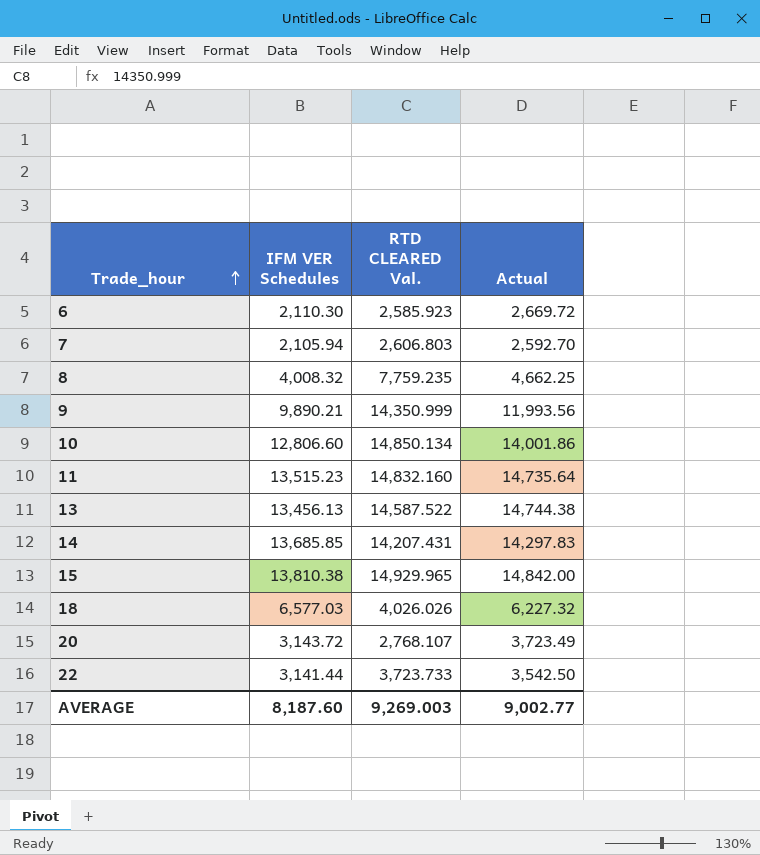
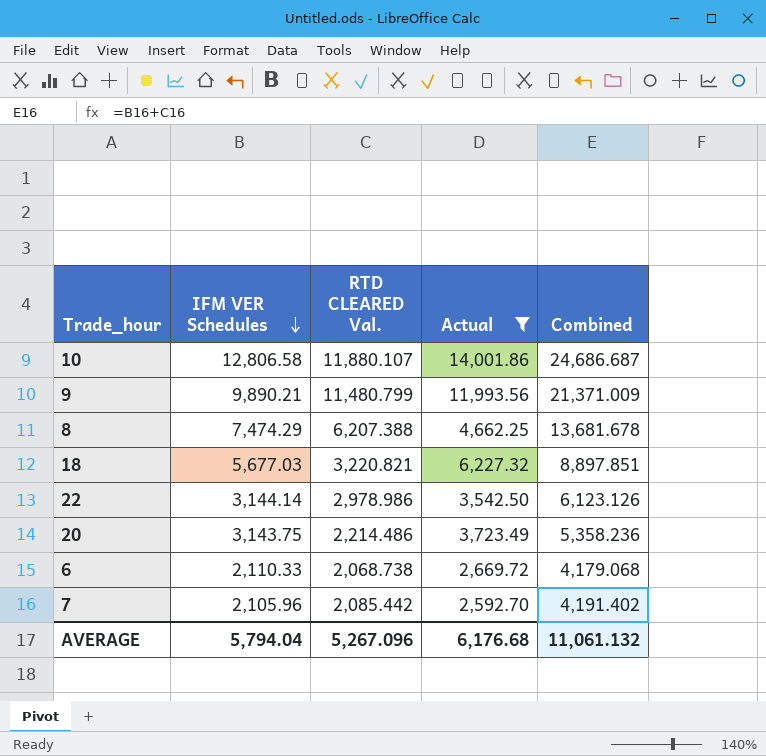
filter: none -> Actual <= 14,001.86
row order: Trade_hour ascending -> IFM VER Schedules descending
column Combined | formula: none -> [IFM VER Schedules] + [RTD CLEARED Val.]
10 | IFM VER Schedules: 12,806.60 -> 12,806.58
10 | RTD CLEARED Val.: 14,850.134 -> 11,880.107
9 | RTD CLEARED Val.: 14,350.999 -> 11,480.799
8 | IFM VER Schedules: 4,008.32 -> 7,474.29
8 | RTD CLEARED Val.: 7,759.235 -> 6,207.388
18 | IFM VER Schedules: 6,577.03 -> 5,677.03
18 | RTD CLEARED Val.: 4,026.026 -> 3,220.821
22 | IFM VER Schedules: 3,141.44 -> 3,144.14
22 | RTD CLEARED Val.: 3,723.733 -> 2,978.986
20 | IFM VER Schedules: 3,143.72 -> 3,143.75
20 | RTD CLEARED Val.: 2,768.107 -> 2,214.486
6 | IFM VER Schedules: 2,110.30 -> 2,110.33
6 | RTD CLEARED Val.: 2,585.923 -> 2,068.738
7 | IFM VER Schedules: 2,105.94 -> 2,105.96
7 | RTD CLEARED Val.: 2,606.803 -> 2,085.442
AVERAGE | IFM VER Schedules: 8,187.60 -> 5,794.04
AVERAGE | RTD CLEARED Val.: 9,269.003 -> 5,267.096
AVERAGE | Actual: 9,002.77 -> 6,176.68

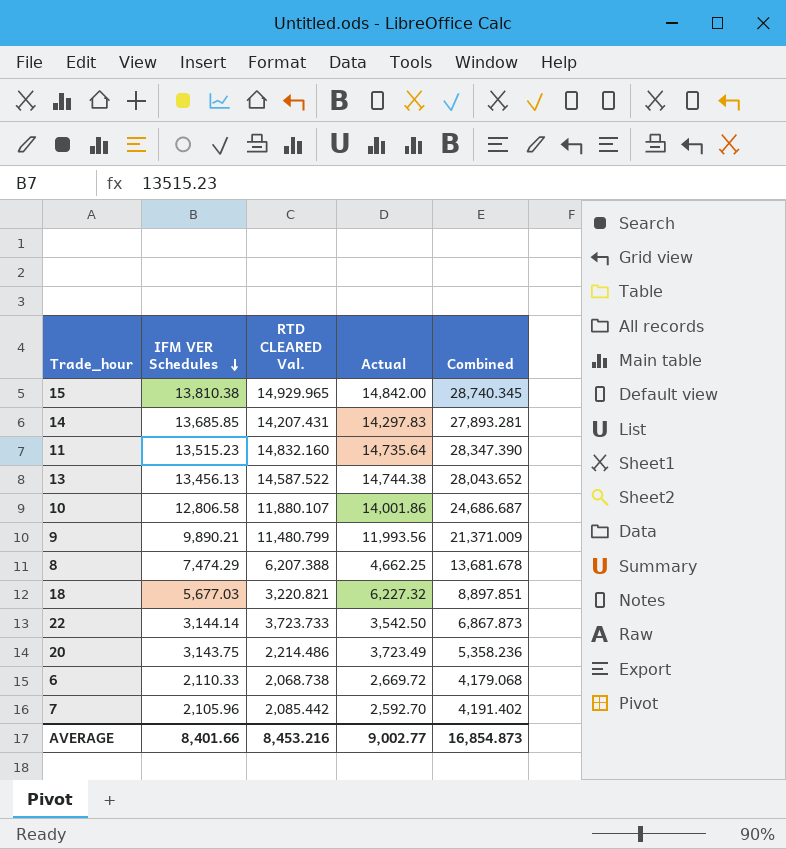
filter: Actual <= 14,001.86 -> none
22 | RTD CLEARED Val.: 2,978.986 -> 3,723.733
22 | Combined: 6,123.126 -> 6,867.873
AVERAGE | IFM VER Schedules: 5,794.04 -> 8,401.66
AVERAGE | RTD CLEARED Val.: 5,267.096 -> 8,453.216
AVERAGE | Actual: 6,176.68 -> 9,002.77
AVERAGE | Combined: 11,061.132 -> 16,854.873

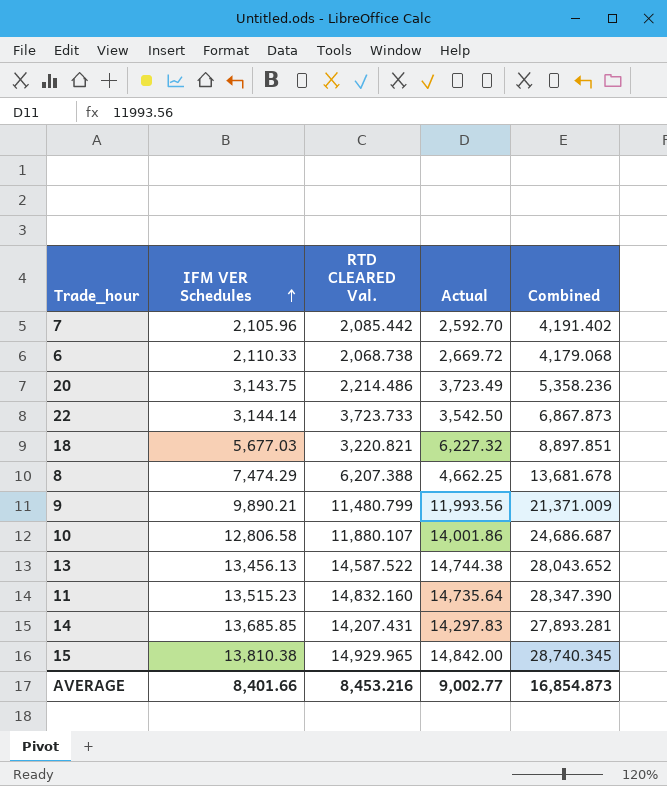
row order: IFM VER Schedules descending -> IFM VER Schedules ascending

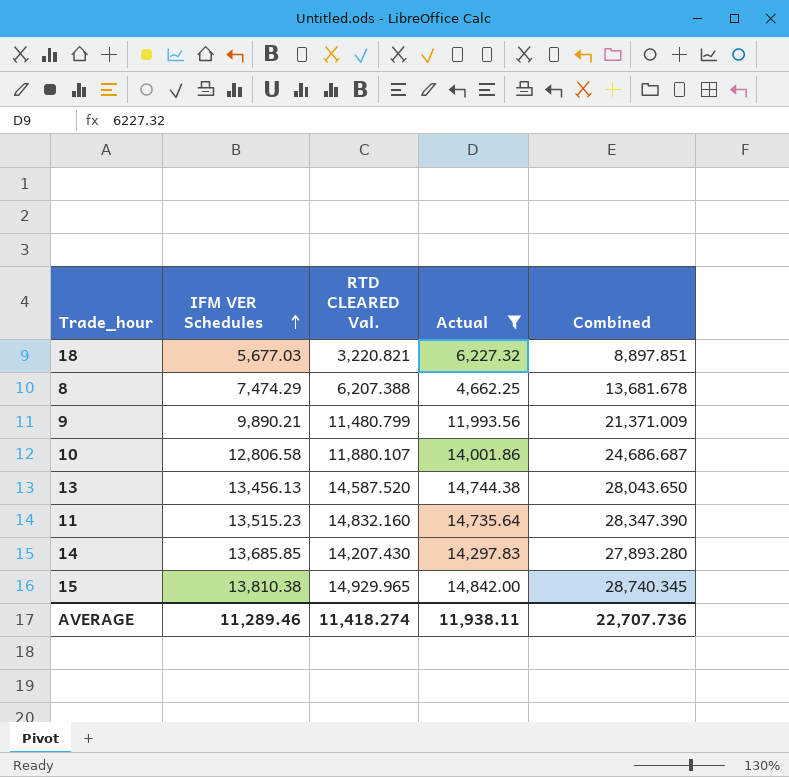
filter: none -> Actual >= 4,662.25
13 | RTD CLEARED Val.: 14,587.522 -> 14,587.520
13 | Combined: 28,043.652 -> 28,043.650
14 | RTD CLEARED Val.: 14,207.431 -> 14,207.430
14 | Combined: 27,893.281 -> 27,893.280
AVERAGE | IFM VER Schedules: 8,401.66 -> 11,289.46
AVERAGE | RTD CLEARED Val.: 8,453.216 -> 11,418.274
AVERAGE | Actual: 9,002.77 -> 11,938.11
AVERAGE | Combined: 16,854.873 -> 22,707.736

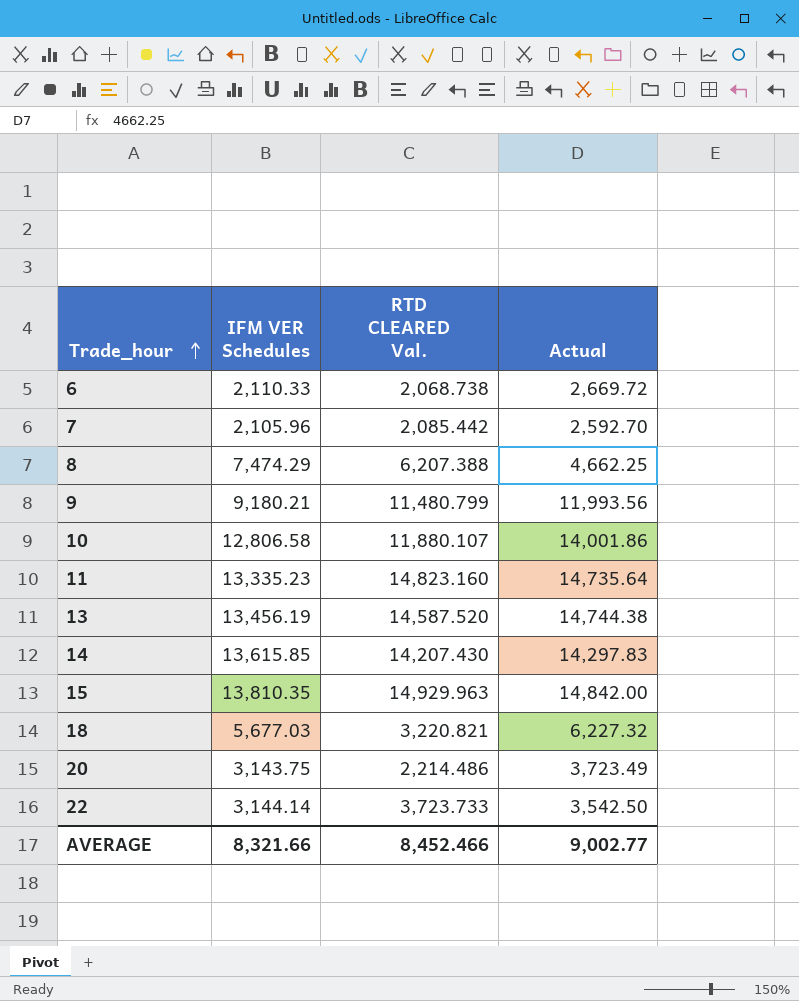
filter: Actual >= 4,662.25 -> none
row order: IFM VER Schedules ascending -> Trade_hour ascending
column Combined | formula: [IFM VER Schedules] + [RTD CLEARED Val.] -> none
9 | IFM VER Schedules: 9,890.21 -> 9,180.21
11 | IFM VER Schedules: 13,515.23 -> 13,335.23
11 | RTD CLEARED Val.: 14,832.160 -> 14,823.160
13 | IFM VER Schedules: 13,456.13 -> 13,456.19
14 | IFM VER Schedules: 13,685.85 -> 13,615.85
15 | IFM VER Schedules: 13,810.38 -> 13,810.35
15 | RTD CLEARED Val.: 14,929.965 -> 14,929.963
AVERAGE | IFM VER Schedules: 11,289.46 -> 8,321.66
AVERAGE | RTD CLEARED Val.: 11,418.274 -> 8,452.466
AVERAGE | Actual: 11,938.11 -> 9,002.77

